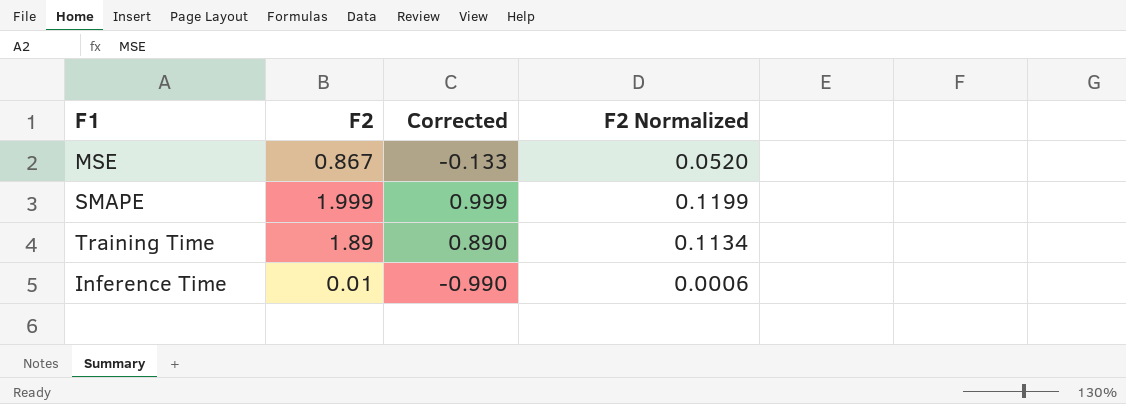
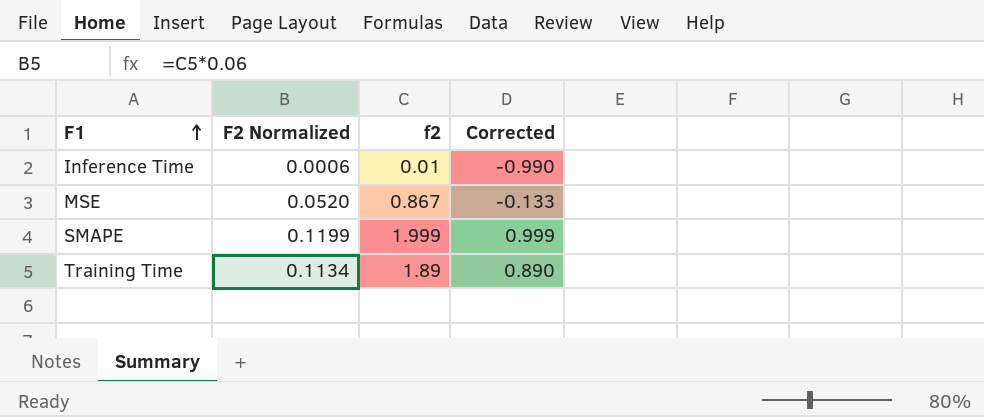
row order: none -> F1 ascending
column F2 Normalized | position: 4 -> 2
column name: F2 -> f2

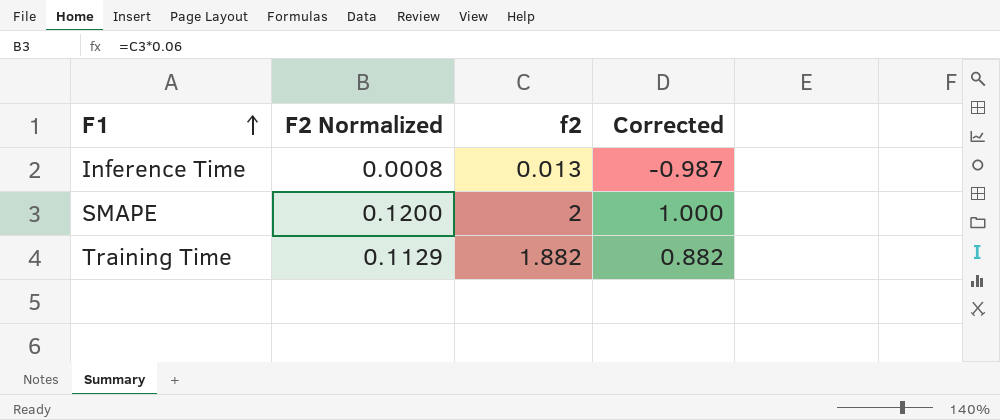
row MSE: 0.0520 | 0.867 | -0.133 -> none
Inference Time | F2 Normalized: 0.0006 -> 0.0008
Inference Time | f2: 0.01 -> 0.013
Inference Time | Corrected: -0.990 -> -0.987
SMAPE | F2 Normalized: 0.1199 -> 0.1200
SMAPE | f2: 1.999 -> 2
SMAPE | Corrected: 0.999 -> 1.000
Training Time | F2 Normalized: 0.1134 -> 0.1129
Training Time | f2: 1.89 -> 1.882
Training Time | Corrected: 0.890 -> 0.882

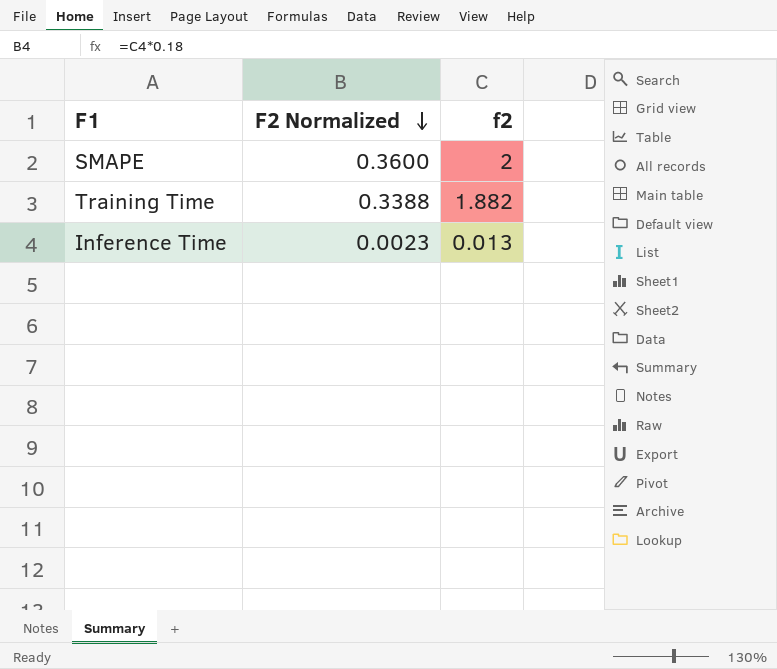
row order: F1 ascending -> F2 Normalized descending
column Corrected | formula: [f2] - 1 -> none
column F2 Normalized | formula: [f2] * 0.06 -> [f2] * 0.18

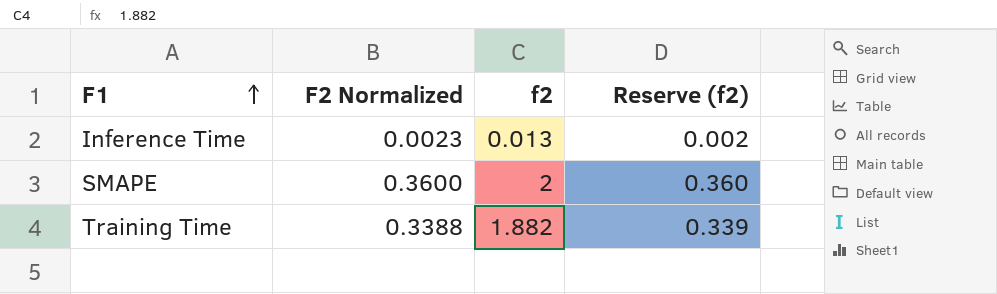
row order: F2 Normalized descending -> F1 ascending
column Reserve (f2) | formula: none -> [f2] * 0.18

